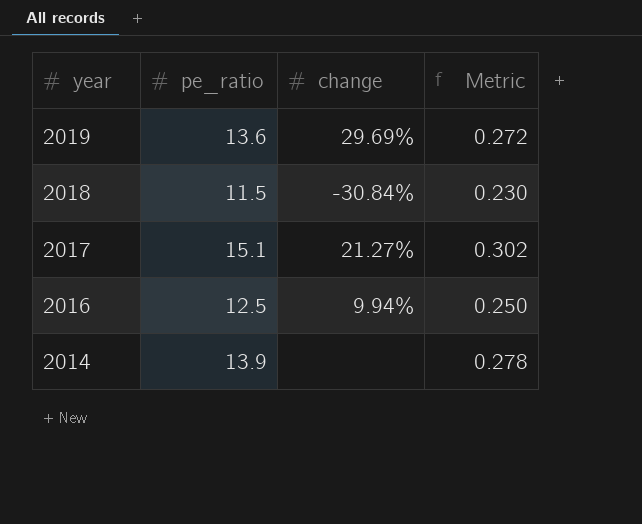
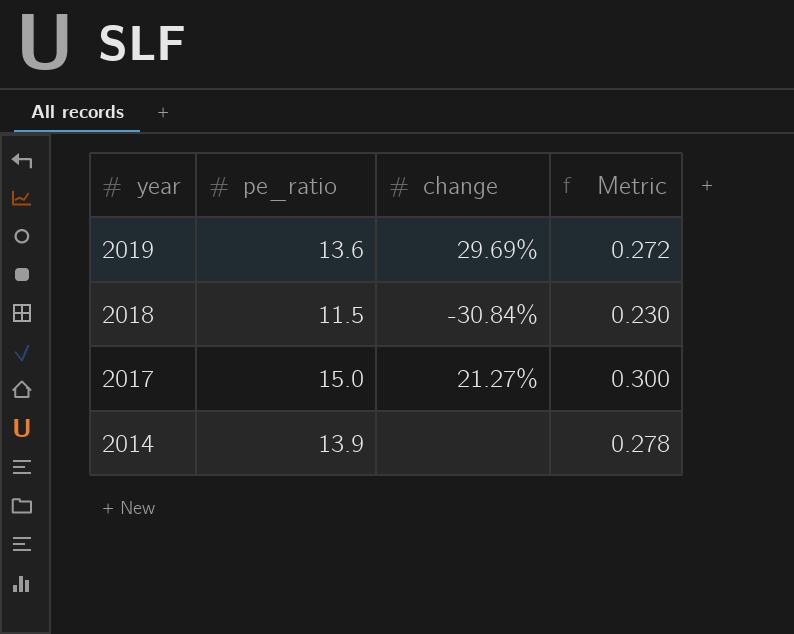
row 2016: 12.5 | 9.94% | 0.250 -> none
2017 | pe_ratio: 15.1 -> 15.0
2017 | Metric: 0.302 -> 0.300

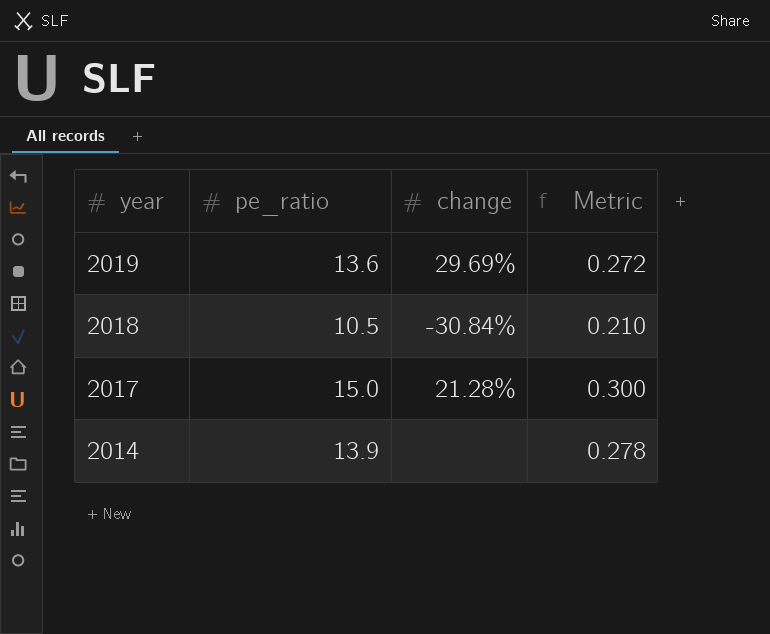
2018 | pe_ratio: 11.5 -> 10.5
2018 | Metric: 0.230 -> 0.210
2017 | change: 21.27% -> 21.28%

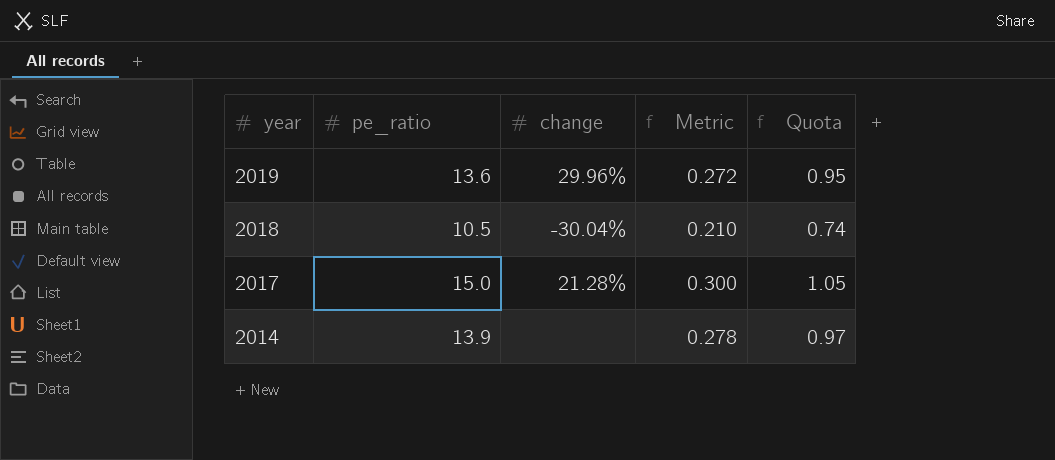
column Quota | formula: none -> [pe_ratio] * 0.07
2019 | change: 29.69% -> 29.96%
2018 | change: -30.84% -> -30.04%

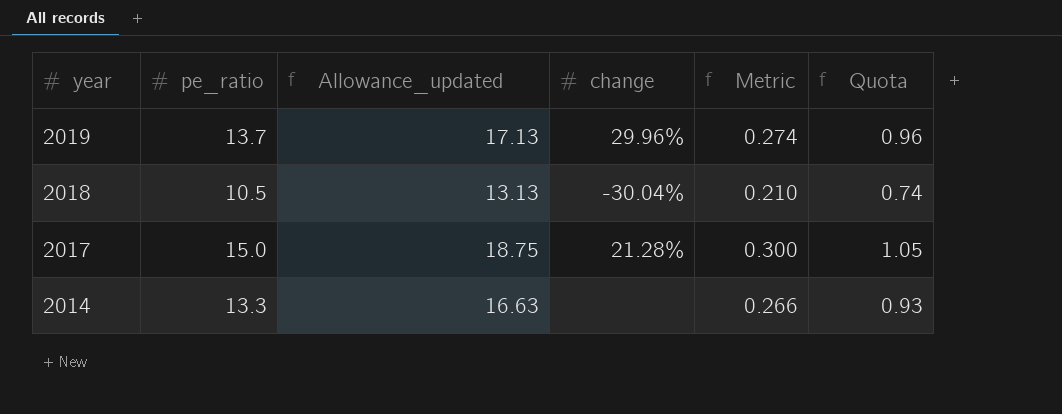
column Allowance_updated | formula: none -> [pe_ratio] * 1.25
2019 | pe_ratio: 13.6 -> 13.7
2019 | Metric: 0.272 -> 0.274
2019 | Quota: 0.95 -> 0.96
2014 | pe_ratio: 13.9 -> 13.3
2014 | Metric: 0.278 -> 0.266
2014 | Quota: 0.97 -> 0.93

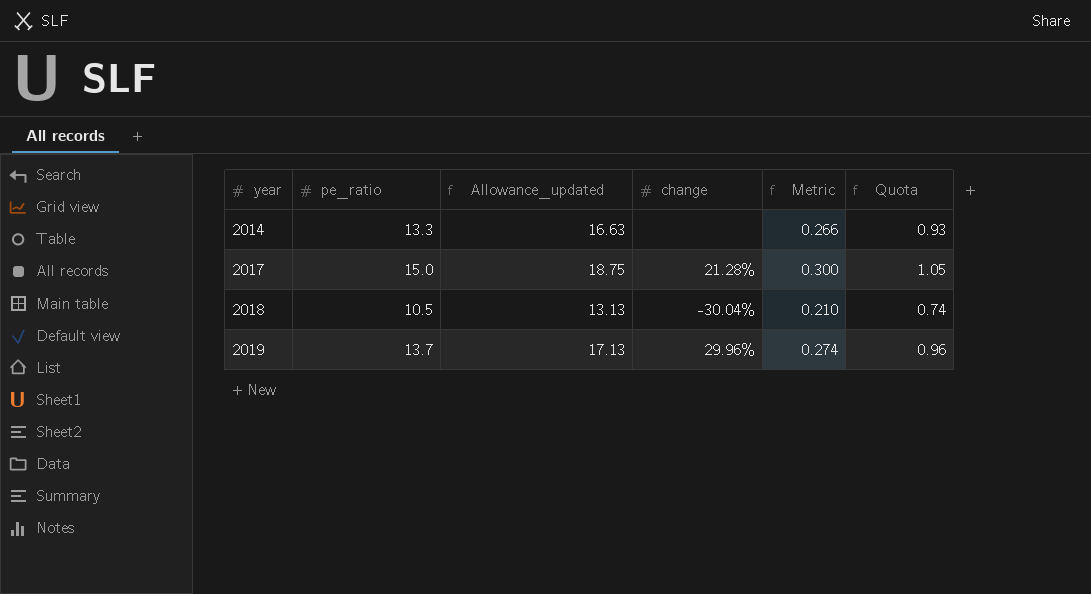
row order: year descending -> year ascending

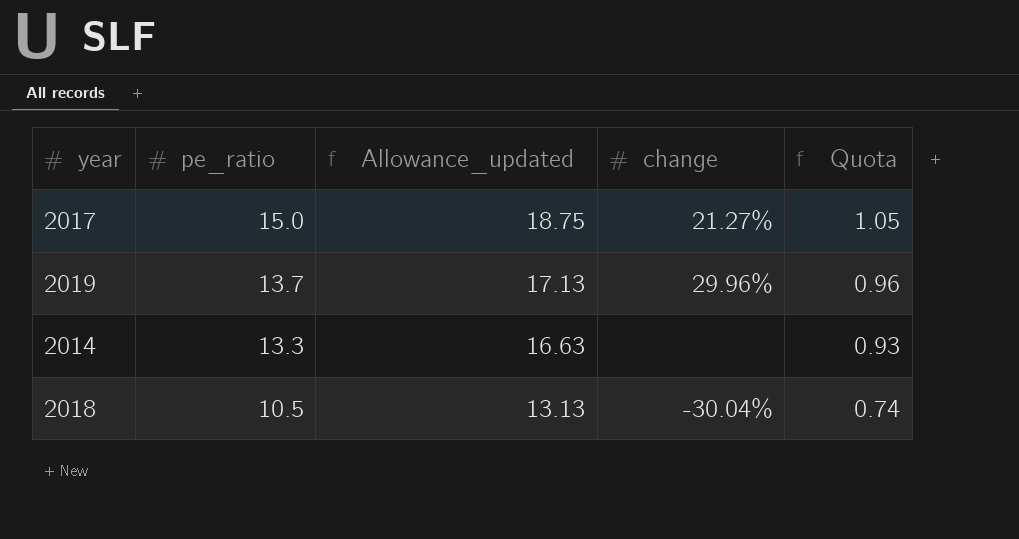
row order: year ascending -> pe_ratio descending
column Metric | formula: [pe_ratio] * 0.02 -> none
2017 | change: 21.28% -> 21.27%

